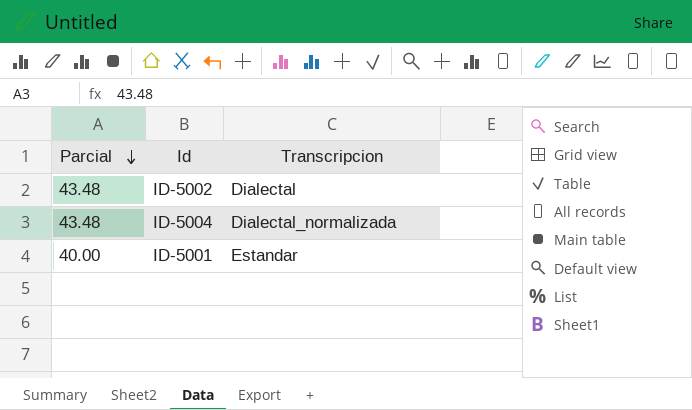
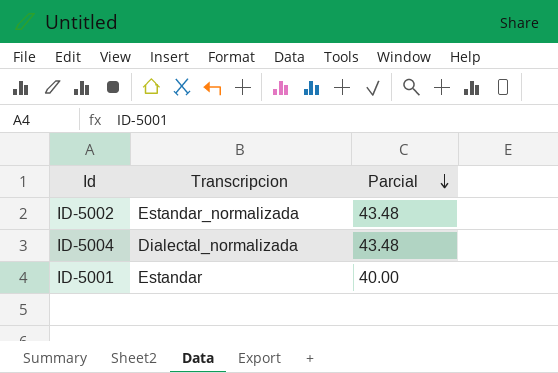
column Parcial | position: 1 -> 3
ID-5002 | Transcripcion: Dialectal -> Estandar_normalizada

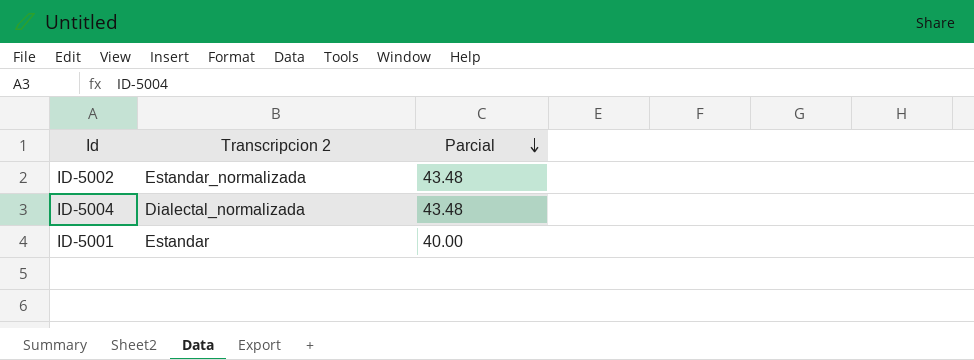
column name: Transcripcion -> Transcripcion 2

